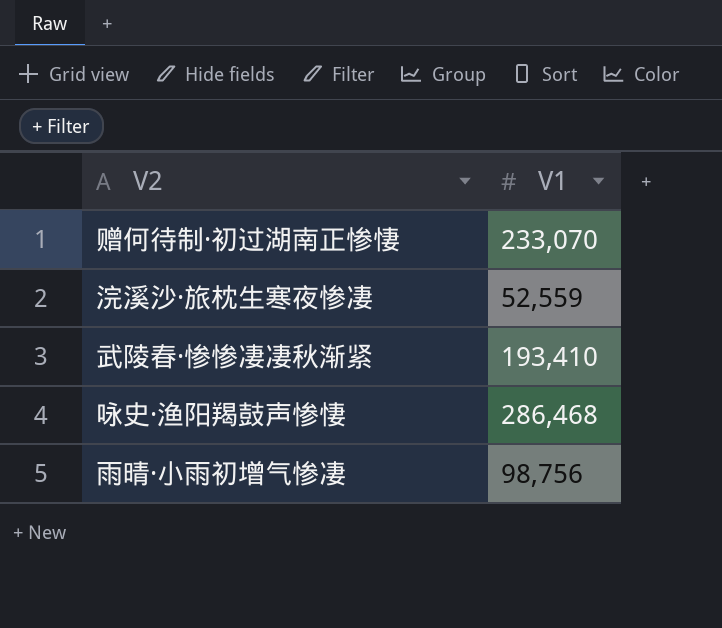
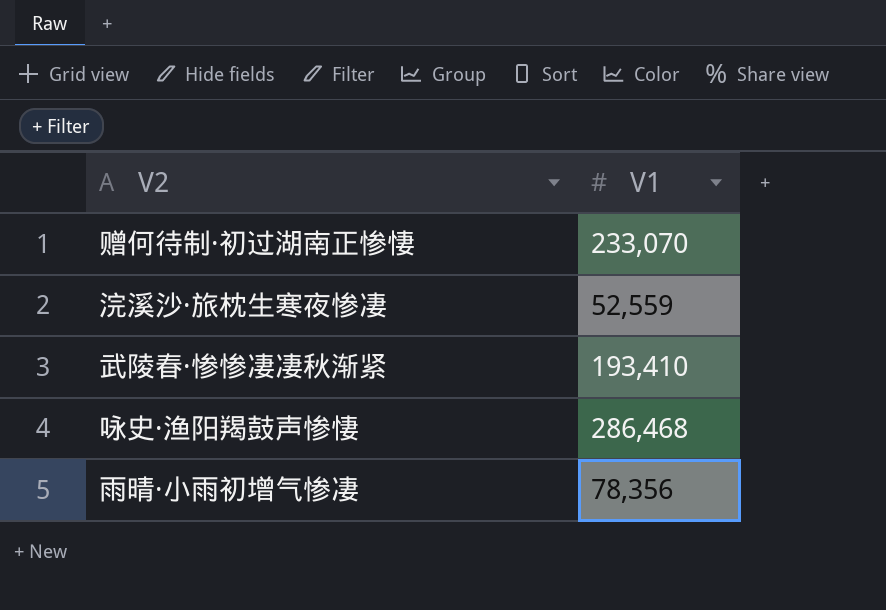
雨晴·小雨初增气惨凄 | V1: 98,756 -> 78,356

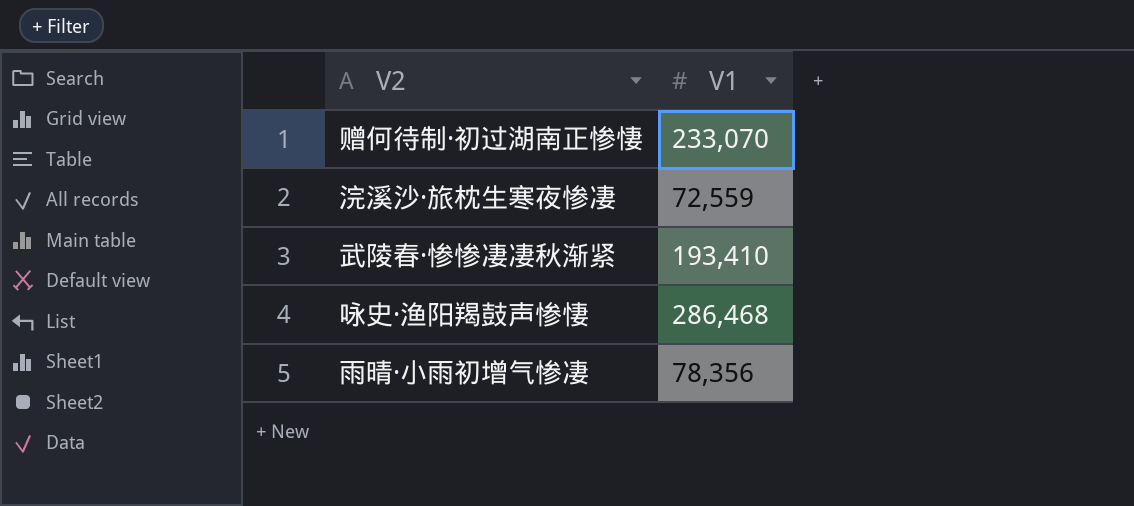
浣溪沙·旅枕生寒夜惨凄 | V1: 52,559 -> 72,559

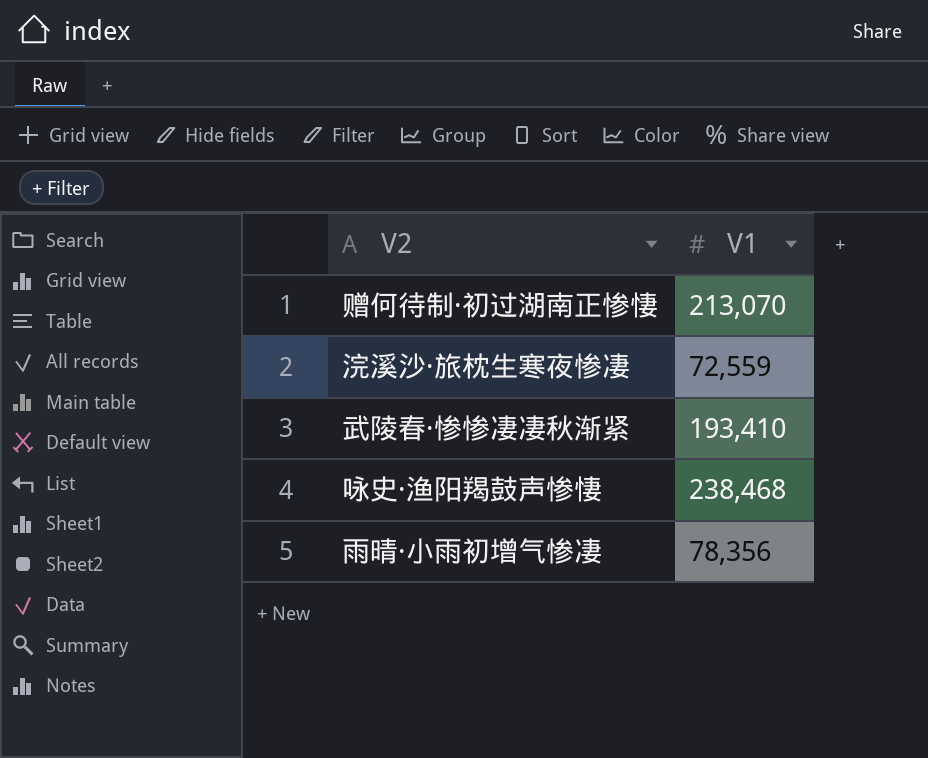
赠何待制·初过湖南正惨悽 | V1: 233,070 -> 213,070
咏史·渔阳羯鼓声惨悽 | V1: 286,468 -> 238,468

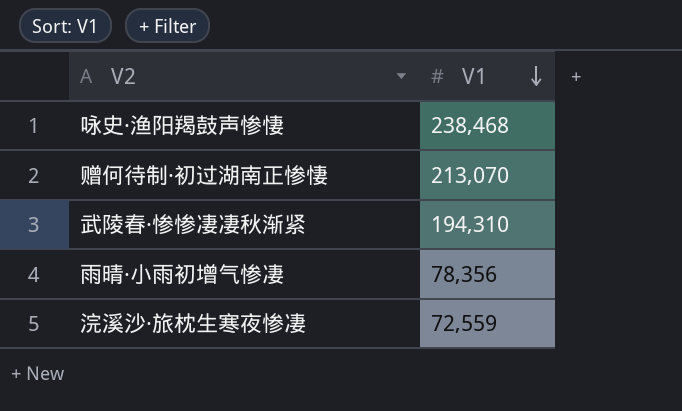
row order: none -> V1 descending
武陵春·惨惨凄凄秋渐紧 | V1: 193,410 -> 194,310

